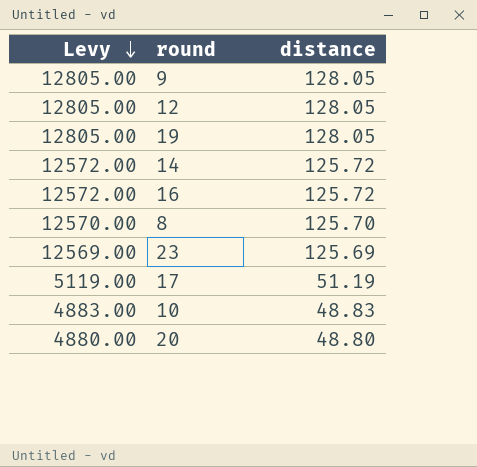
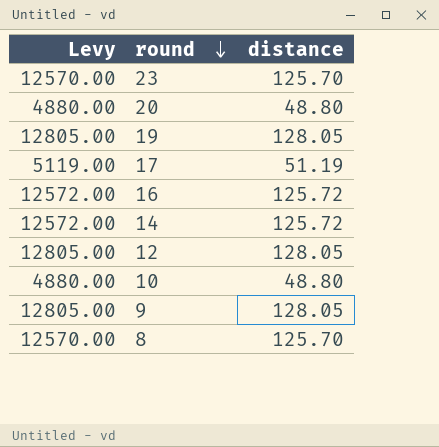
row order: Levy descending -> round descending
23 | Levy: 12569.00 -> 12570.00
23 | distance: 125.69 -> 125.70
10 | Levy: 4883.00 -> 4880.00
10 | distance: 48.83 -> 48.80

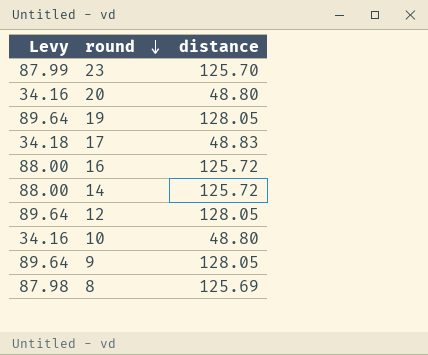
column Levy | formula: [distance] * 100 -> [distance] * 0.7
17 | distance: 51.19 -> 48.83
8 | distance: 125.70 -> 125.69

